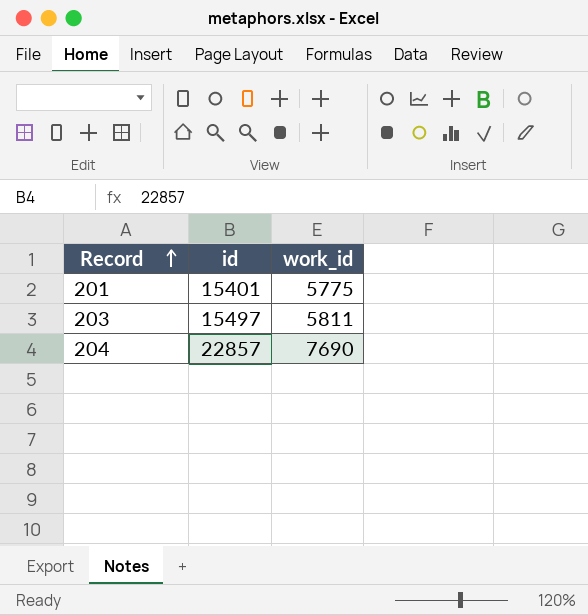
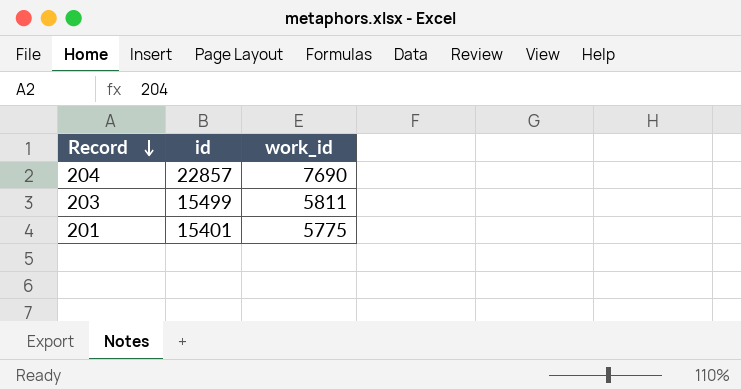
row order: Record ascending -> Record descending
203 | id: 15497 -> 15499

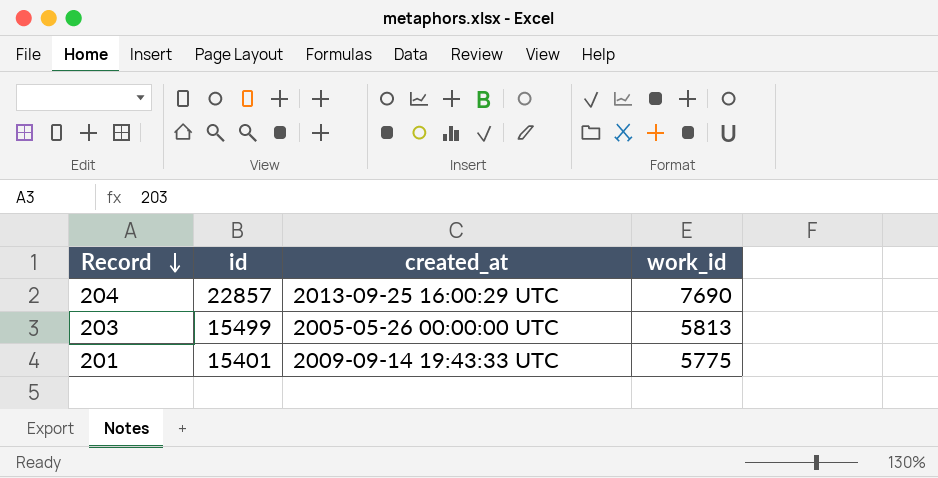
column created_at | position: none -> 3
203 | work_id: 5811 -> 5813

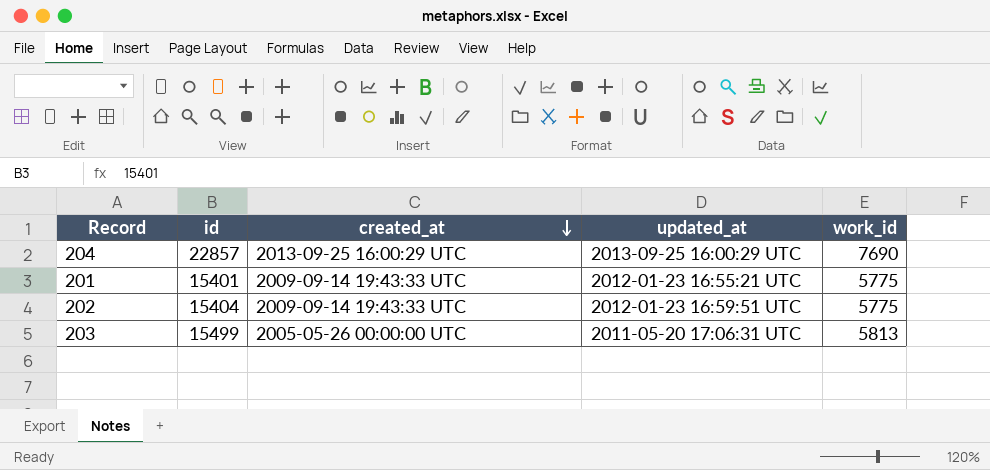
row order: Record descending -> created_at descending
column updated_at | position: none -> 4
row 202: none -> 15404 | 2009-09-14 19:43:33 UTC | 2012-01-23 16:59:51 UTC | 5775

